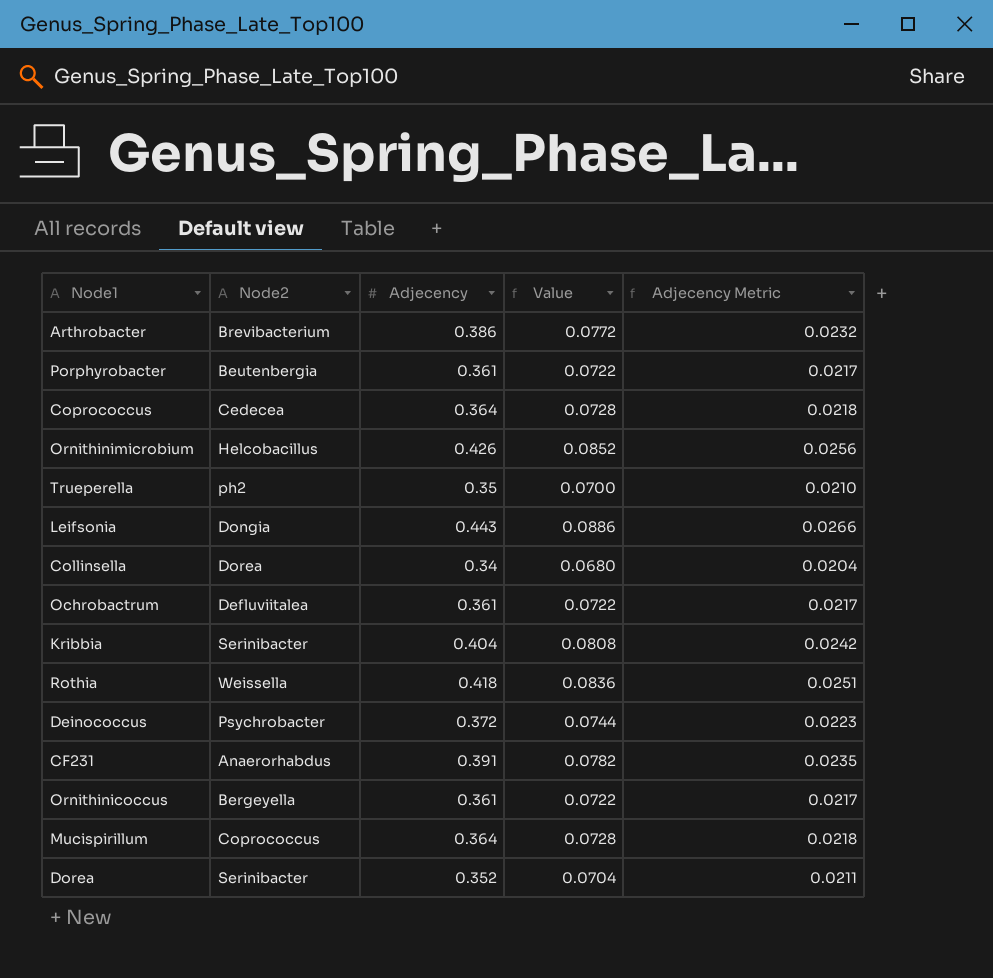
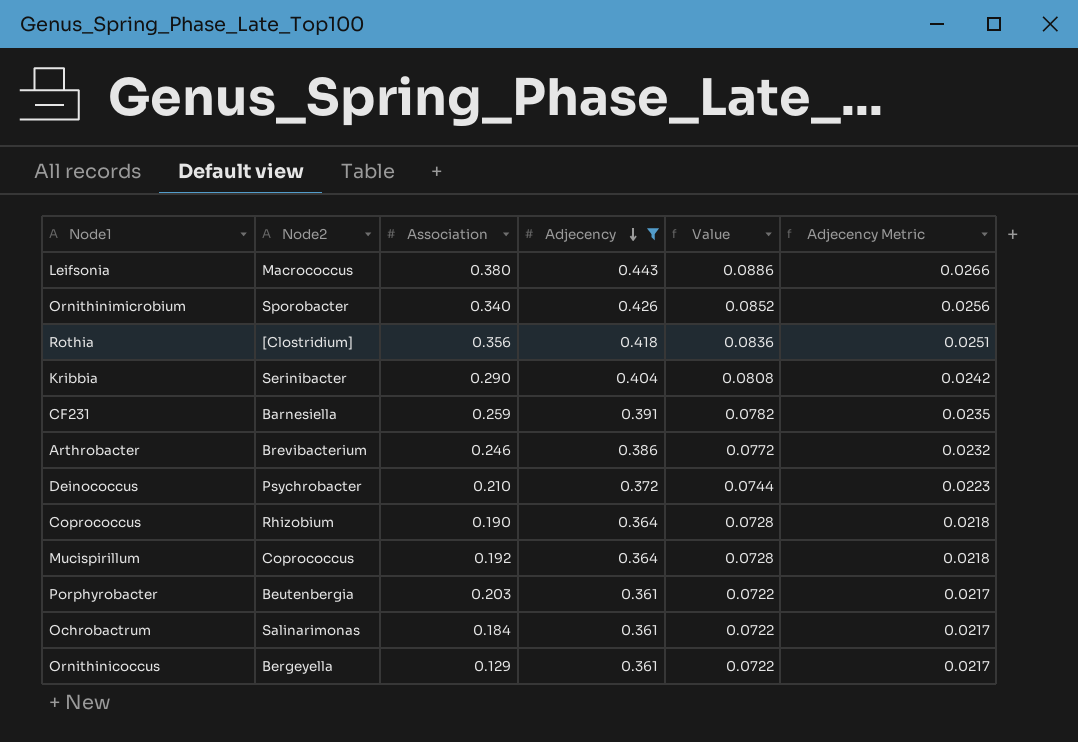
filter: none -> Adjecency >= 0.361
row order: none -> Adjecency descending
column Association | position: none -> 3
Leifsonia | Node2: Dongia -> Macrococcus
Ornithinimicrobium | Node2: Helcobacillus -> Sporobacter
Rothia | Node2: Weissella -> [Clostridium]
CF231 | Node2: Anaerorhabdus -> Barnesiella
Coprococcus | Node2: Cedecea -> Rhizobium
Ochrobactrum | Node2: Defluviitalea -> Salinarimonas

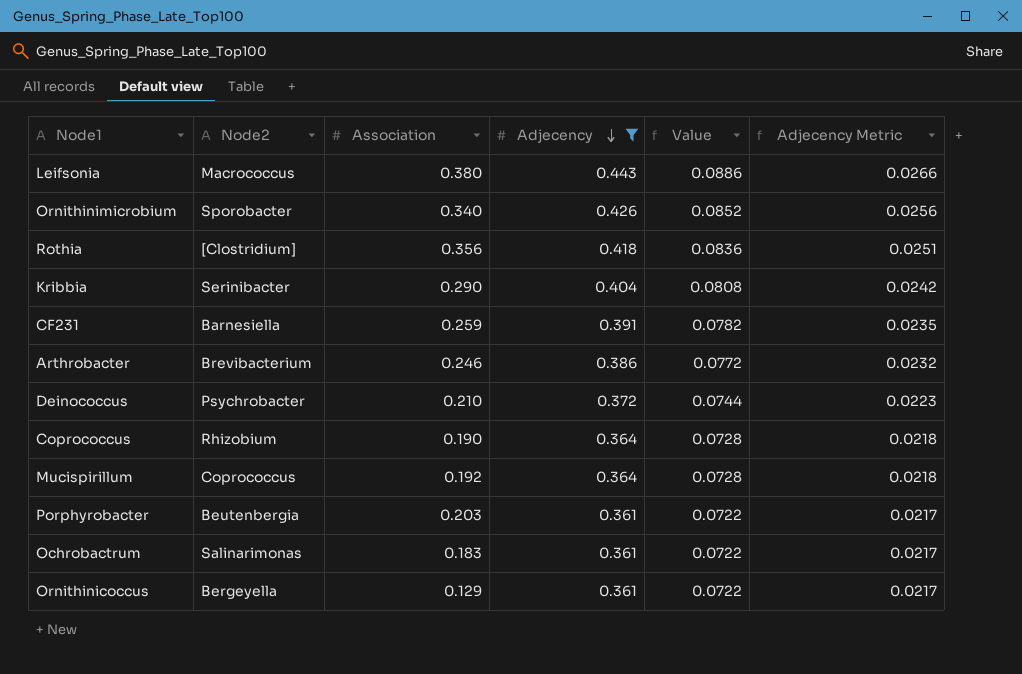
Ochrobactrum | Association: 0.184 -> 0.183

